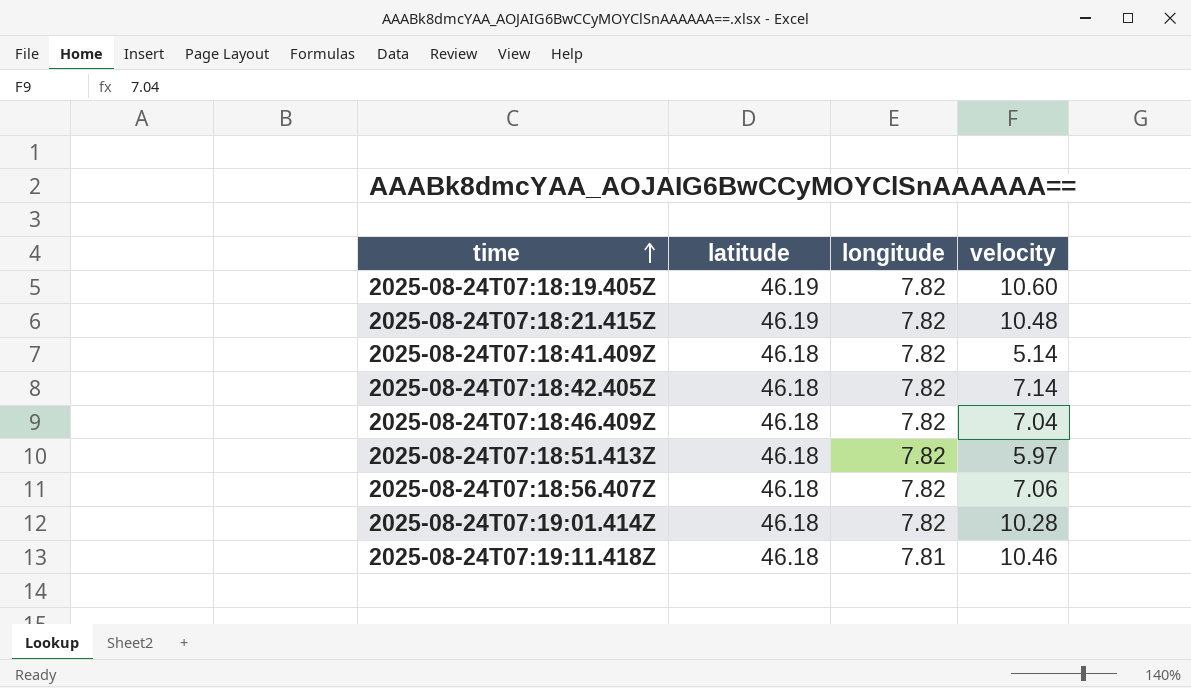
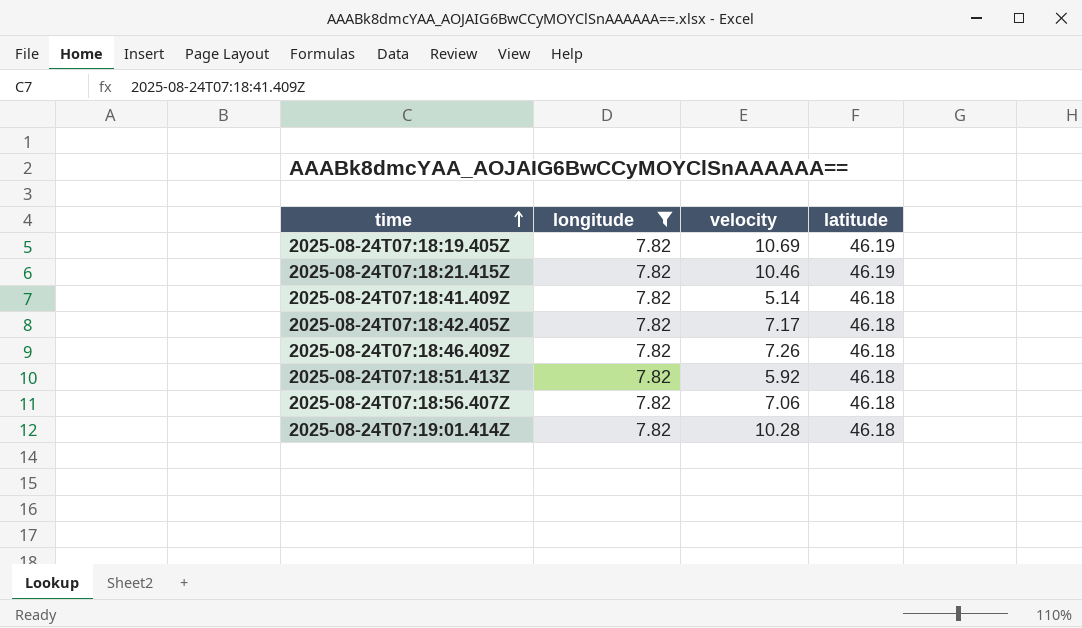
filter: none -> longitude = 7.82
column latitude | position: 2 -> 4
2025-08-24T07:18:19.405Z | velocity: 10.60 -> 10.69
2025-08-24T07:18:21.415Z | velocity: 10.48 -> 10.46
2025-08-24T07:18:42.405Z | velocity: 7.14 -> 7.17
2025-08-24T07:18:46.409Z | velocity: 7.04 -> 7.26
2025-08-24T07:18:51.413Z | velocity: 5.97 -> 5.92

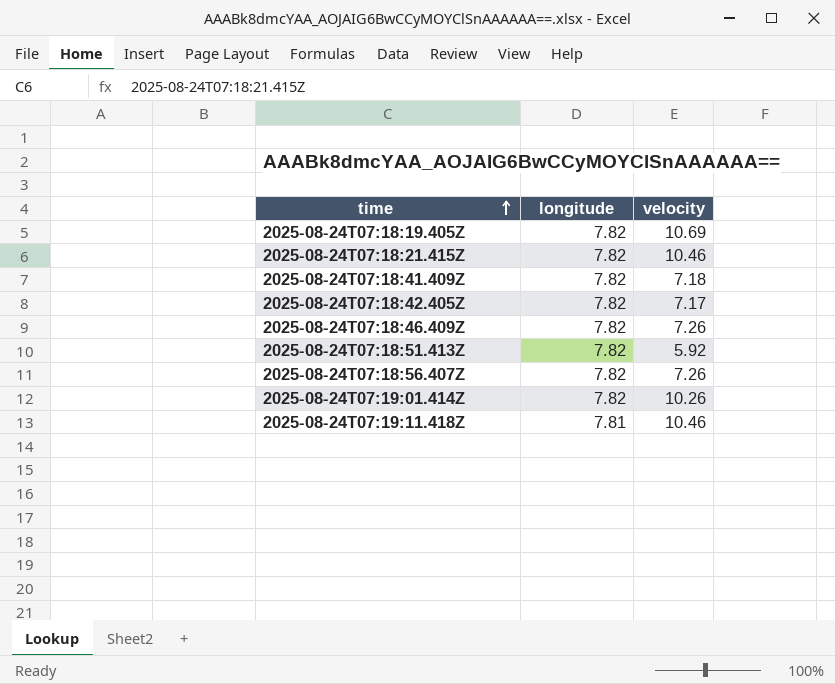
filter: longitude = 7.82 -> none
column latitude | position: 4 -> none
2025-08-24T07:18:41.409Z | velocity: 5.14 -> 7.18
2025-08-24T07:18:56.407Z | velocity: 7.06 -> 7.26
2025-08-24T07:19:01.414Z | velocity: 10.28 -> 10.26

